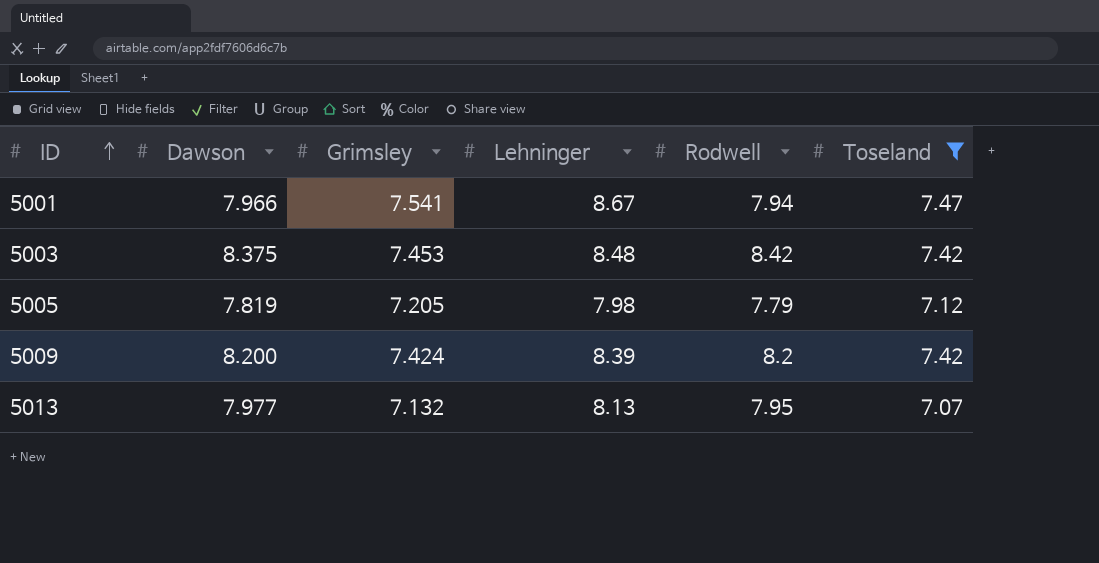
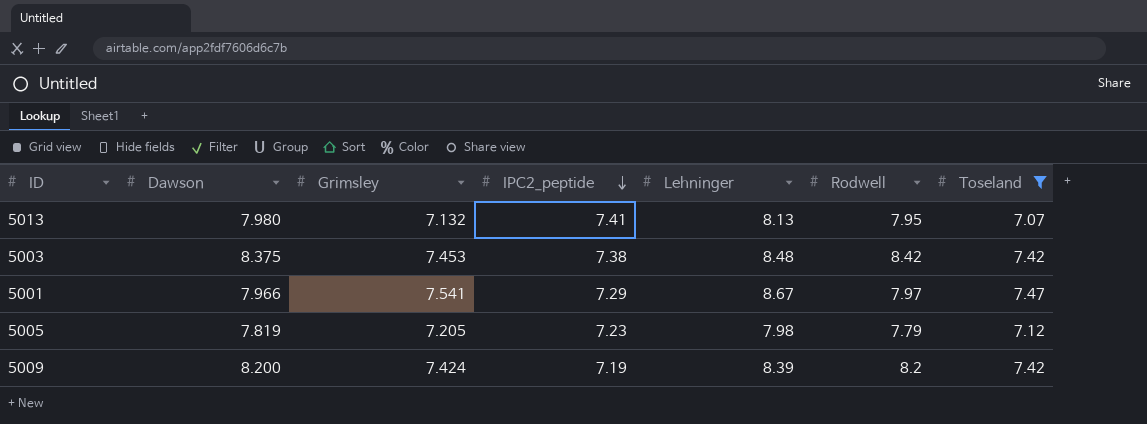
row order: ID ascending -> IPC2_peptide descending
column IPC2_peptide | position: none -> 4
5013 | Dawson: 7.977 -> 7.980
5001 | Rodwell: 7.94 -> 7.97

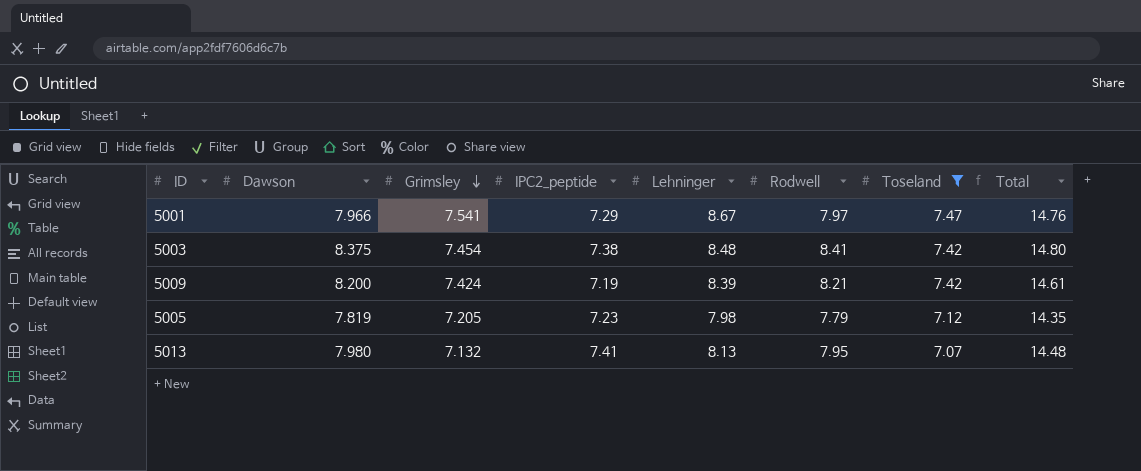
row order: IPC2_peptide descending -> Grimsley descending
column Total | formula: none -> [IPC2_peptide] + [Toseland]
5003 | Grimsley: 7.453 -> 7.454
5003 | Rodwell: 8.42 -> 8.41
5009 | Rodwell: 8.2 -> 8.21

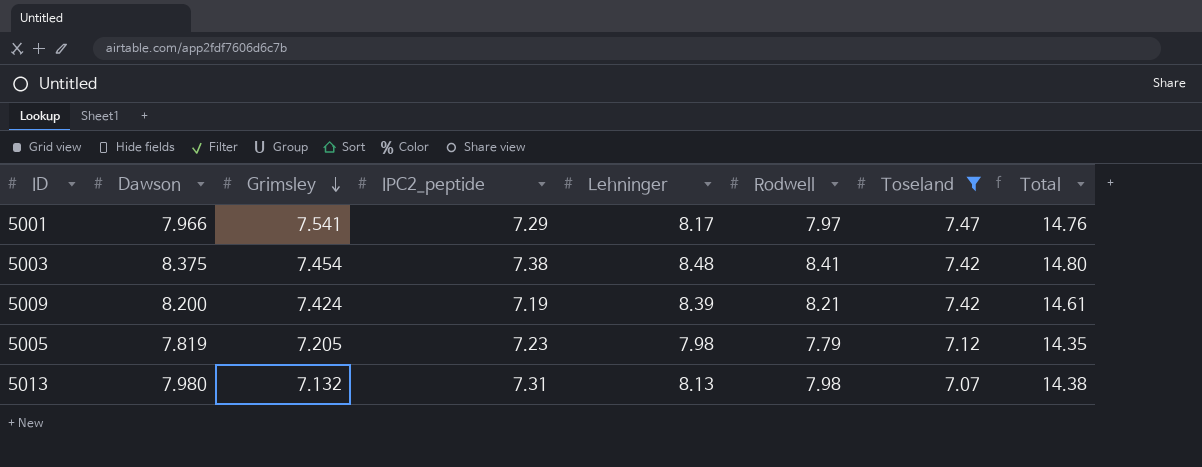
5001 | Lehninger: 8.67 -> 8.17
5013 | IPC2_peptide: 7.41 -> 7.31
5013 | Rodwell: 7.95 -> 7.98
5013 | Total: 14.48 -> 14.38

